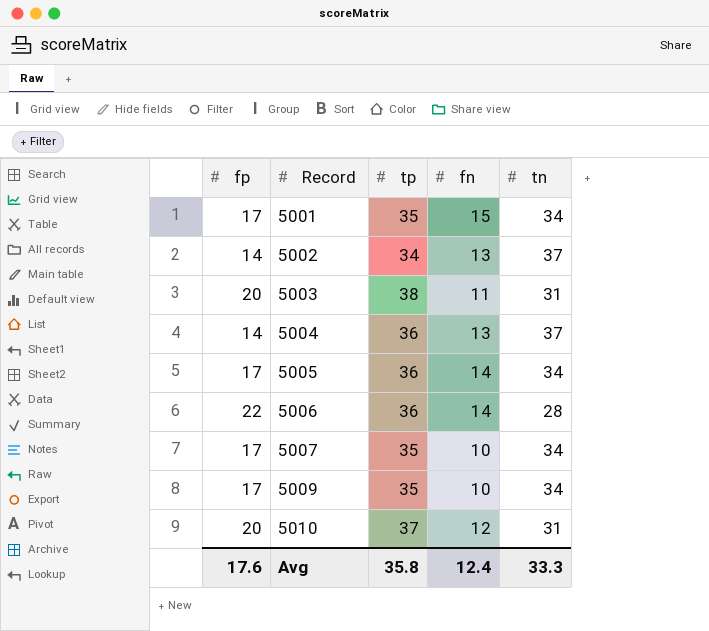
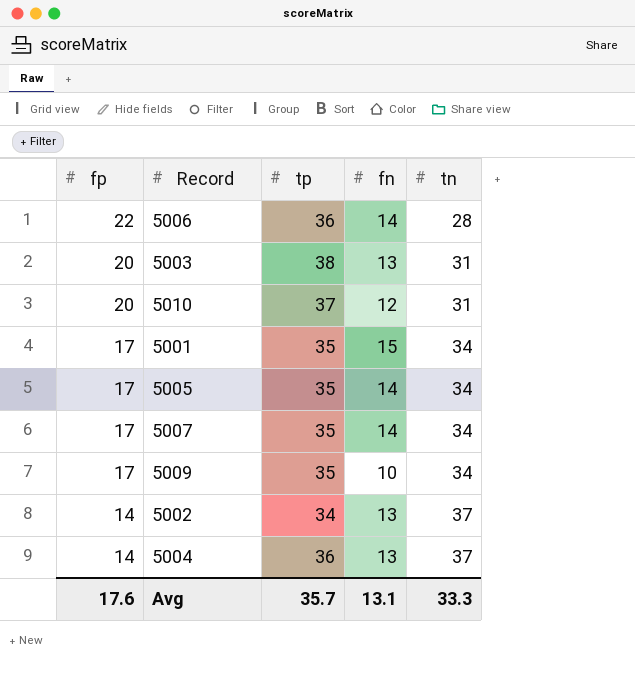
row order: Record ascending -> fp descending
5003 | fn: 11 -> 13
5005 | tp: 36 -> 35
5007 | fn: 10 -> 14
Avg | tp: 35.8 -> 35.7
Avg | fn: 12.4 -> 13.1

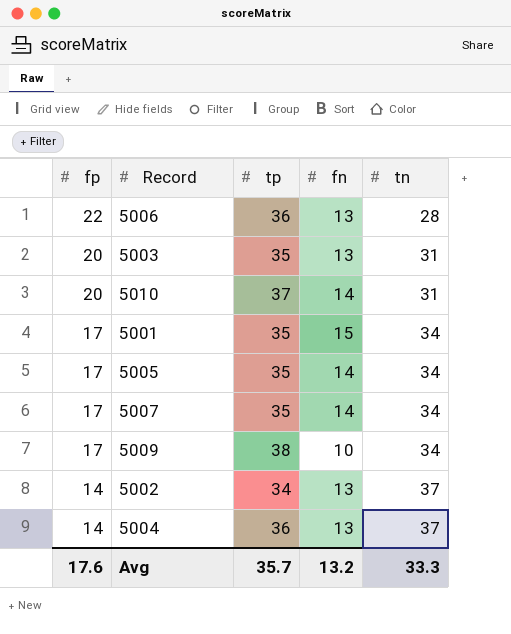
5006 | fn: 14 -> 13
5003 | tp: 38 -> 35
5010 | fn: 12 -> 14
5009 | tp: 35 -> 38
Avg | fn: 13.1 -> 13.2

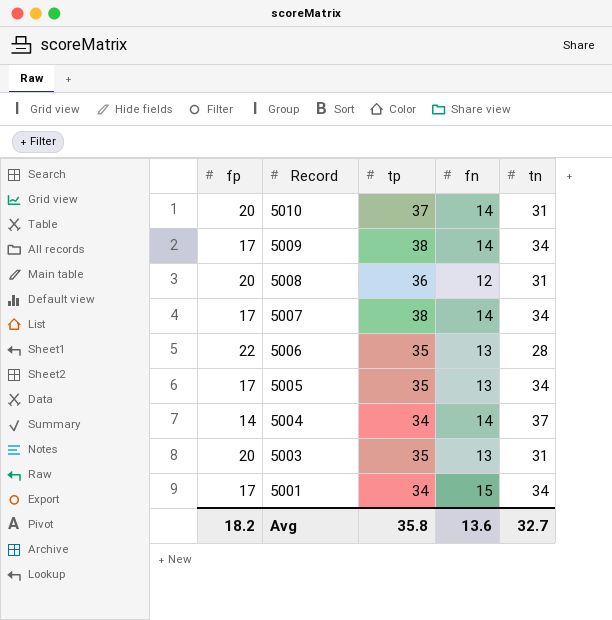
row order: fp descending -> Record descending
row 5002: 14 | 34 | 13 | 37 -> none
5009 | fn: 10 -> 14
row 5008: none -> 20 | 36 | 12 | 31
5007 | tp: 35 -> 38
5006 | tp: 36 -> 35
5005 | fn: 14 -> 13
5004 | tp: 36 -> 34
5004 | fn: 13 -> 14
5001 | tp: 35 -> 34
Avg | fp: 17.6 -> 18.2
Avg | tp: 35.7 -> 35.8
Avg | fn: 13.2 -> 13.6
Avg | tn: 33.3 -> 32.7

